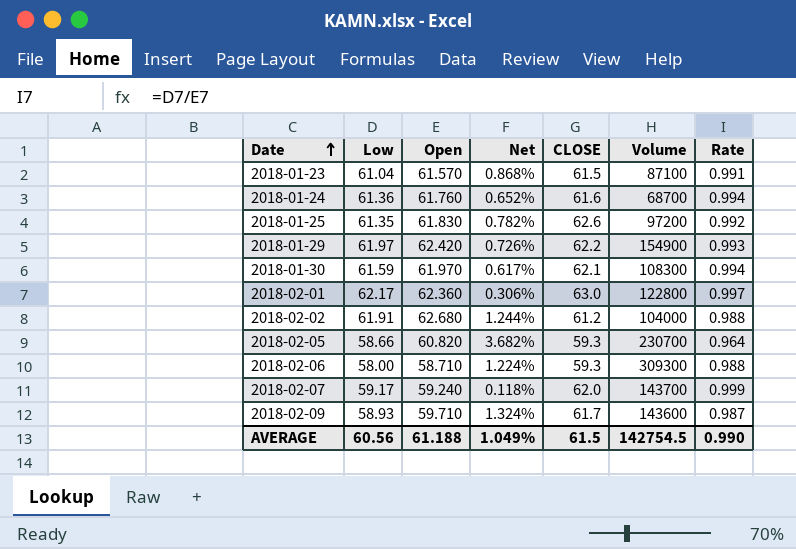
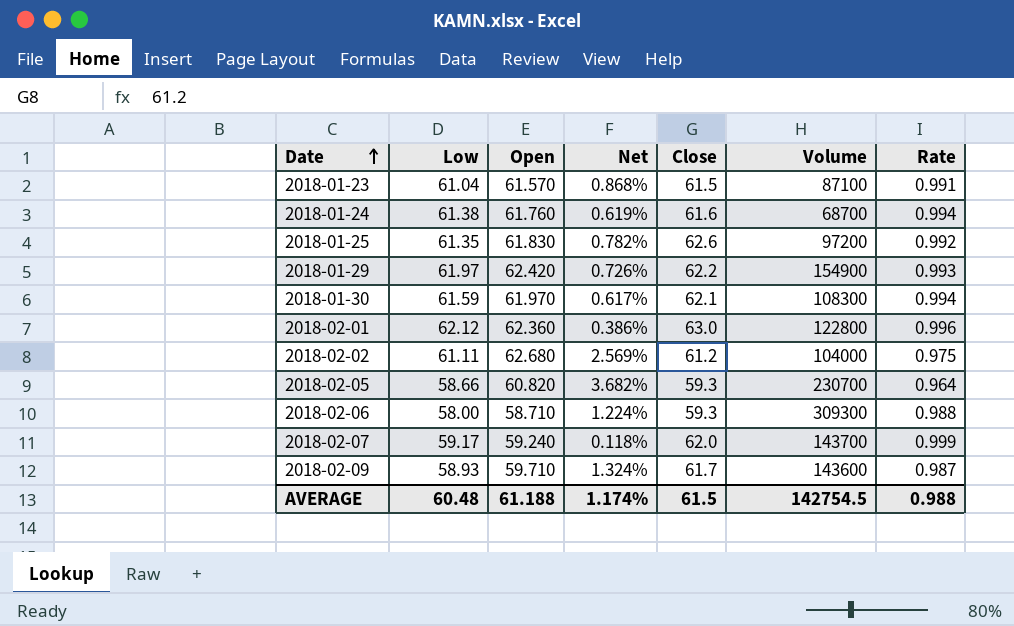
column name: CLOSE -> Close
2018-01-24 | Low: 61.36 -> 61.38
2018-01-24 | Net: 0.652% -> 0.619%
2018-02-01 | Low: 62.17 -> 62.12
2018-02-01 | Net: 0.306% -> 0.386%
2018-02-01 | Rate: 0.997 -> 0.996
2018-02-02 | Low: 61.91 -> 61.11
2018-02-02 | Net: 1.244% -> 2.569%
2018-02-02 | Rate: 0.988 -> 0.975
AVERAGE | Low: 60.56 -> 60.48
AVERAGE | Net: 1.049% -> 1.174%
AVERAGE | Rate: 0.990 -> 0.988

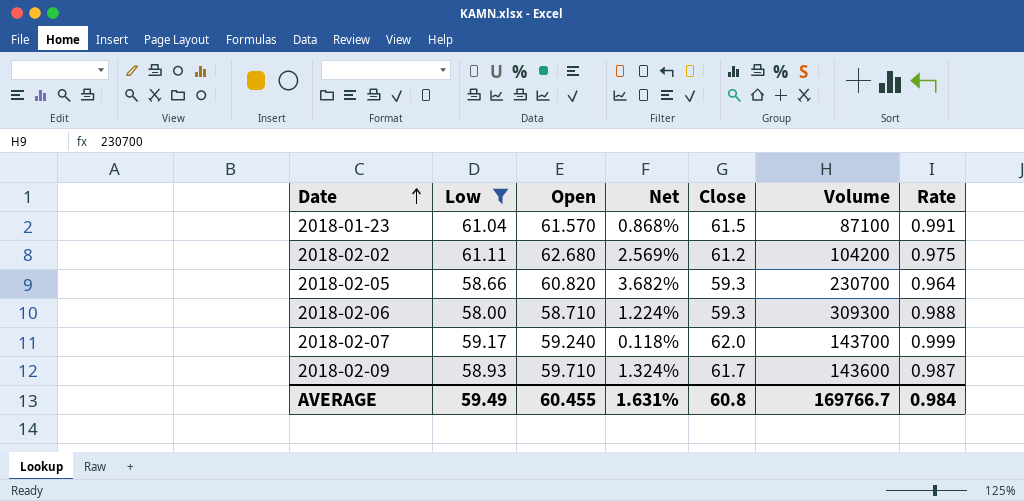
filter: none -> Low <= 61.11
2018-02-02 | Volume: 104000 -> 104200
AVERAGE | Low: 60.48 -> 59.49
AVERAGE | Open: 61.188 -> 60.455
AVERAGE | Net: 1.174% -> 1.631%
AVERAGE | Close: 61.5 -> 60.8
AVERAGE | Volume: 142754.5 -> 169766.7
AVERAGE | Rate: 0.988 -> 0.984

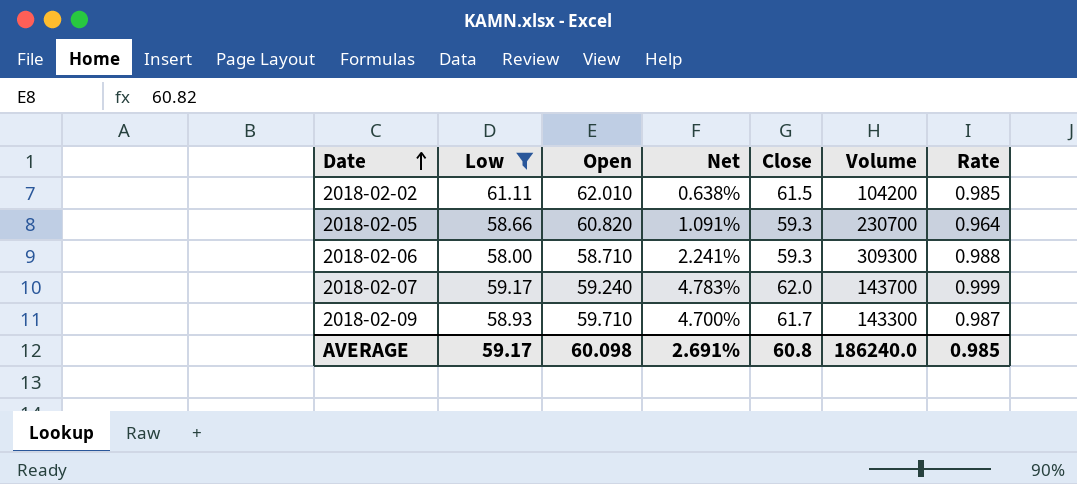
column Net | formula: ([Open] - [Low]) / [Low] -> ([Close] - [Low]) / [Low]
row 2018-01-23: 61.04 | 61.570 | 0.868% | 61.5 | 87100 | 0.991 -> none
2018-02-02 | Open: 62.680 -> 62.010
2018-02-02 | Close: 61.2 -> 61.5
2018-02-02 | Rate: 0.975 -> 0.985
2018-02-09 | Volume: 143600 -> 143300
AVERAGE | Low: 59.49 -> 59.17
AVERAGE | Open: 60.455 -> 60.098
AVERAGE | Net: 1.631% -> 2.691%
AVERAGE | Volume: 169766.7 -> 186240.0
AVERAGE | Rate: 0.984 -> 0.985

